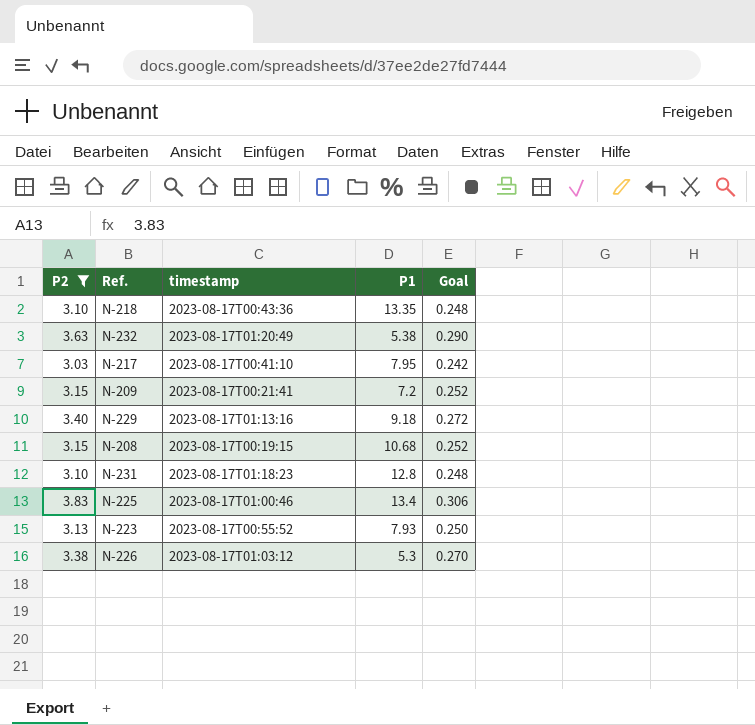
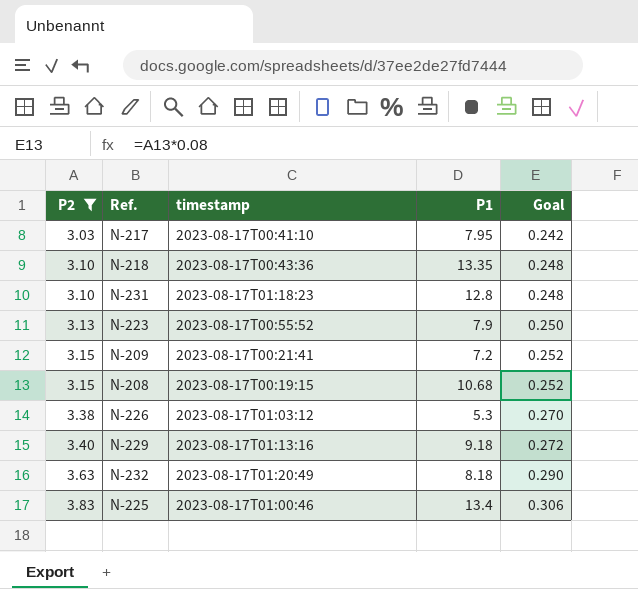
row order: none -> P2 ascending
N-223 | P1: 7.93 -> 7.9
N-232 | P1: 5.38 -> 8.18

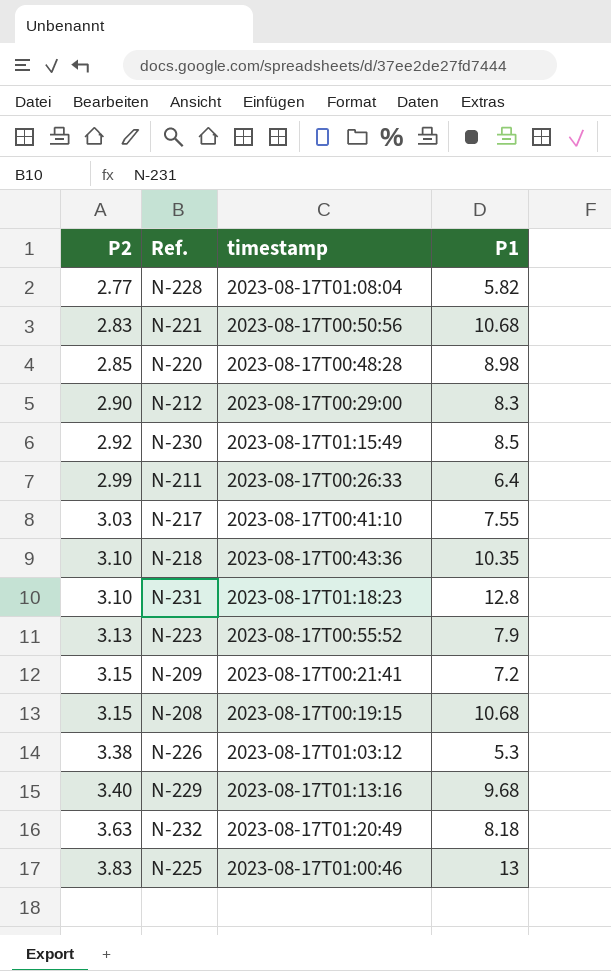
filter: P2 >= 3.03 -> none
column Goal | formula: [P2] * 0.08 -> none
N-217 | P1: 7.95 -> 7.55
N-218 | P1: 13.35 -> 10.35
N-229 | P1: 9.18 -> 9.68
N-225 | P1: 13.4 -> 13

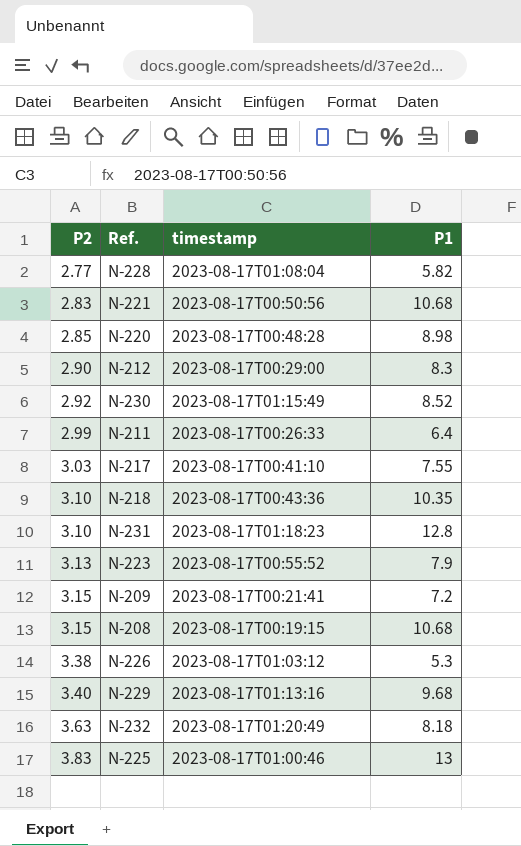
N-230 | P1: 8.5 -> 8.52

